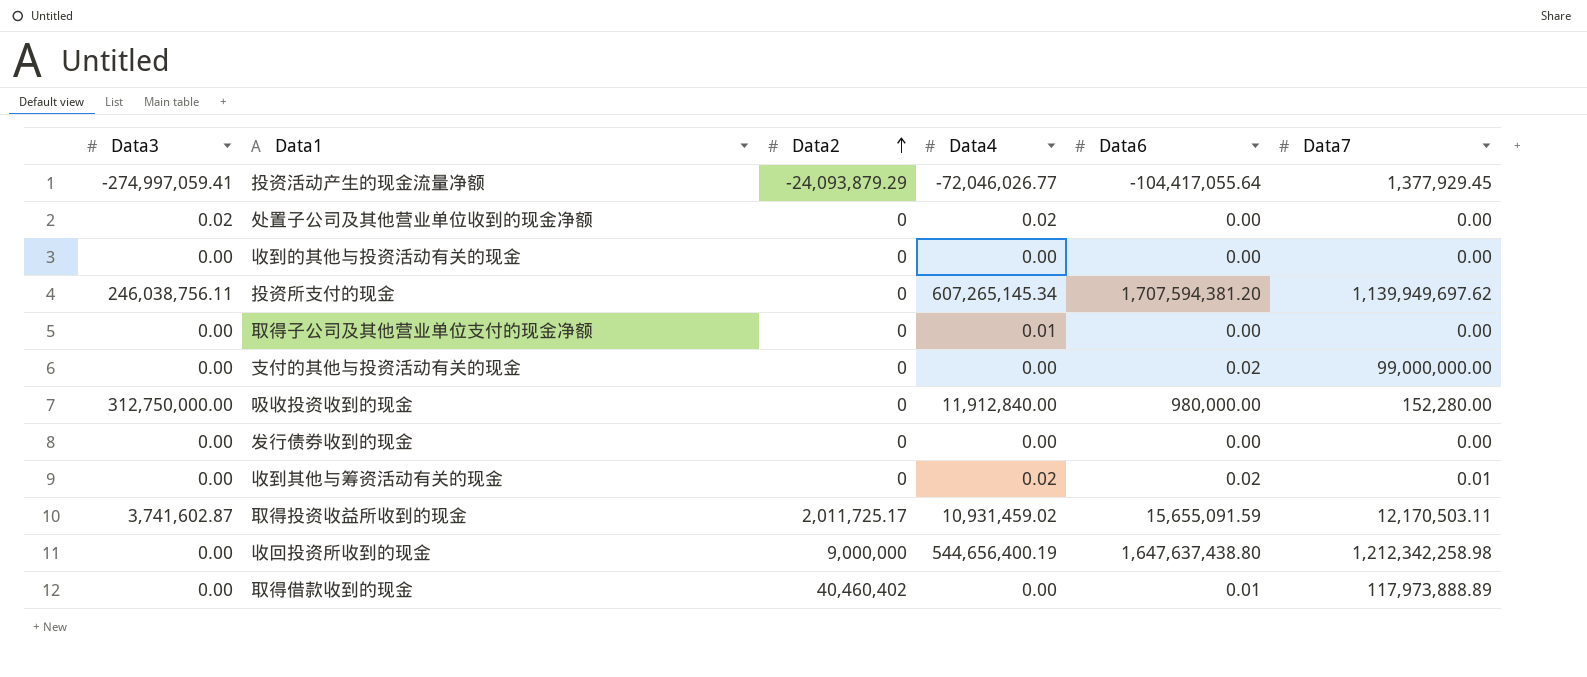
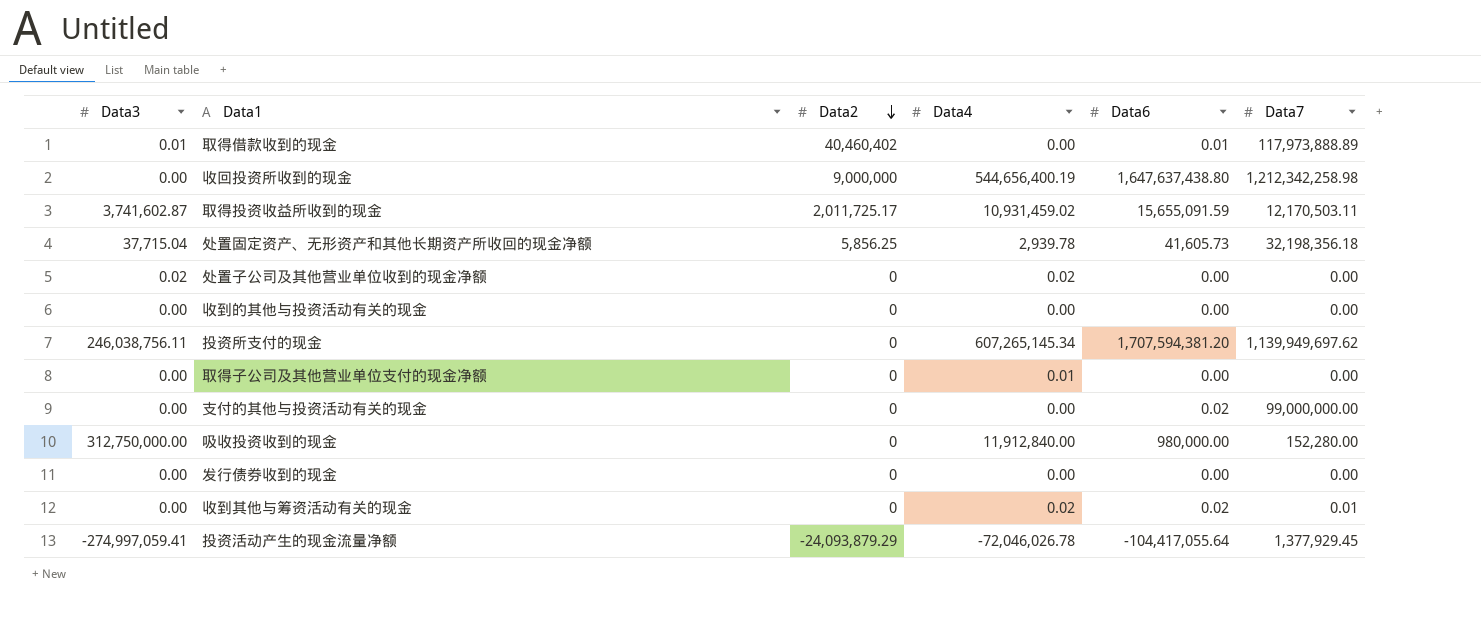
row order: Data2 ascending -> Data2 descending
取得借款收到的现金 | Data3: 0.00 -> 0.01
row 处置固定资产、无形资产和其他长期资产所收回的现金净额: none -> 37,715.04 | 5,856.25 | 2,939.78 | 41,605.73 | 32,198,356.18
投资活动产生的现金流量净额 | Data4: -72,046,026.77 -> -72,046,026.78

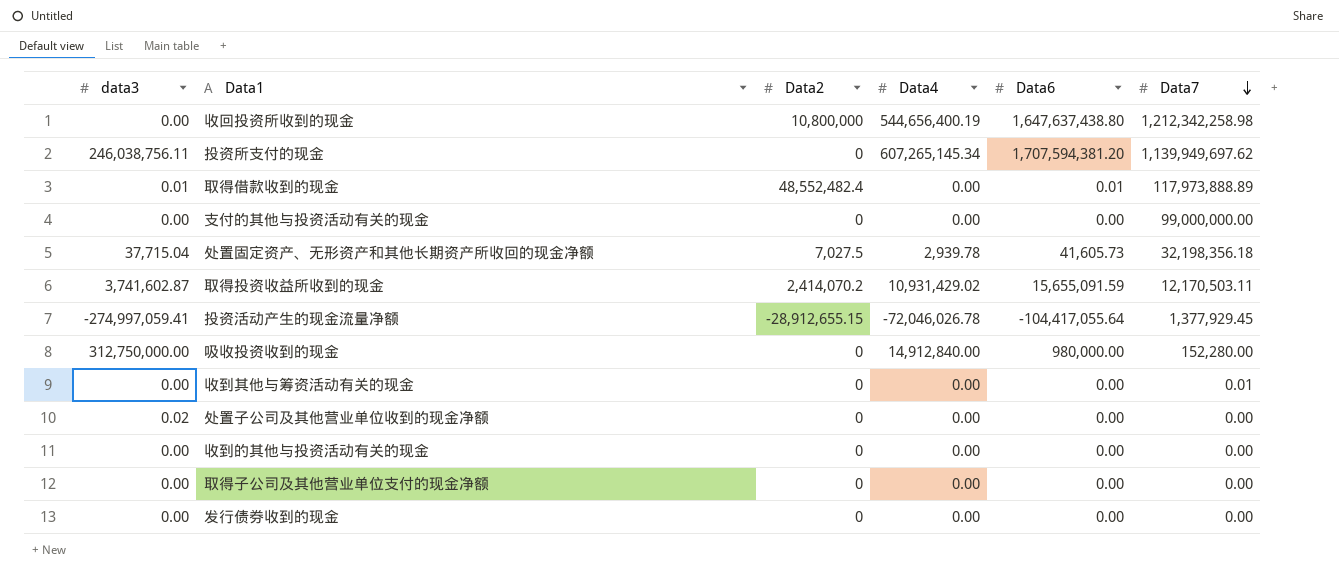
row order: Data2 descending -> Data7 descending
column name: Data3 -> data3
收回投资所收到的现金 | Data2: 9,000,000 -> 10,800,000
取得借款收到的现金 | Data2: 40,460,402 -> 48,552,482.4
支付的其他与投资活动有关的现金 | Data6: 0.02 -> 0.00
处置固定资产、无形资产和其他长期资产所收回的现金净额 | Data2: 5,856.25 -> 7,027.5
取得投资收益所收到的现金 | Data2: 2,011,725.17 -> 2,414,070.2
取得投资收益所收到的现金 | Data4: 10,931,459.02 -> 10,931,429.02
投资活动产生的现金流量净额 | Data2: -24,093,879.29 -> -28,912,655.15
吸收投资收到的现金 | Data4: 11,912,840.00 -> 14,912,840.00
收到其他与筹资活动有关的现金 | Data4: 0.02 -> 0.00
收到其他与筹资活动有关的现金 | Data6: 0.02 -> 0.00
处置子公司及其他营业单位收到的现金净额 | Data4: 0.02 -> 0.00
取得子公司及其他营业单位支付的现金净额 | Data4: 0.01 -> 0.00

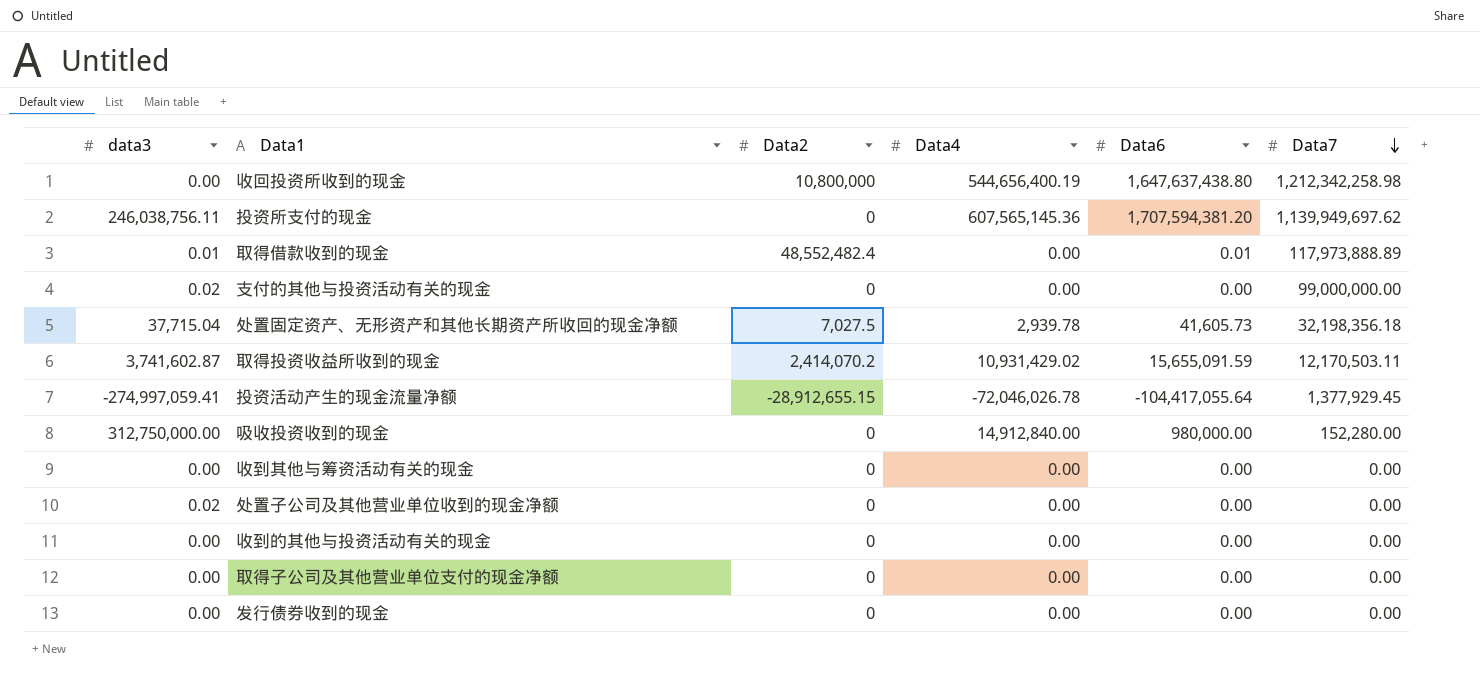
投资所支付的现金 | Data4: 607,265,145.34 -> 607,565,145.36
支付的其他与投资活动有关的现金 | data3: 0.00 -> 0.02
收到其他与筹资活动有关的现金 | Data7: 0.01 -> 0.00

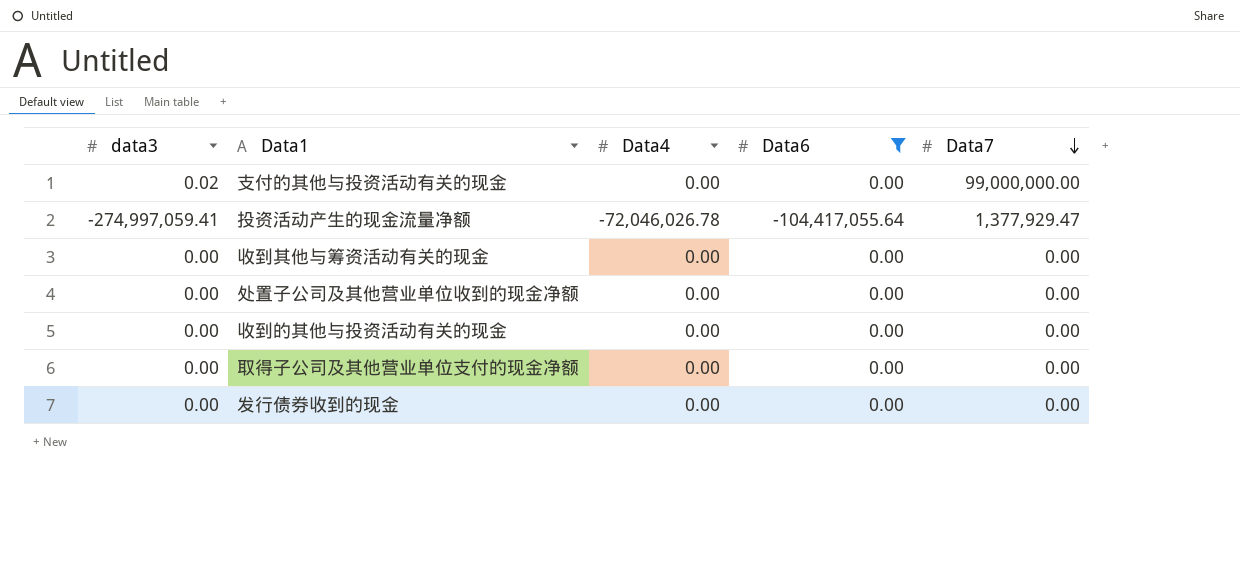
filter: none -> Data6 <= 0.00
column Data2 | position: 3 -> none
投资活动产生的现金流量净额 | Data7: 1,377,929.45 -> 1,377,929.47
处置子公司及其他营业单位收到的现金净额 | data3: 0.02 -> 0.00

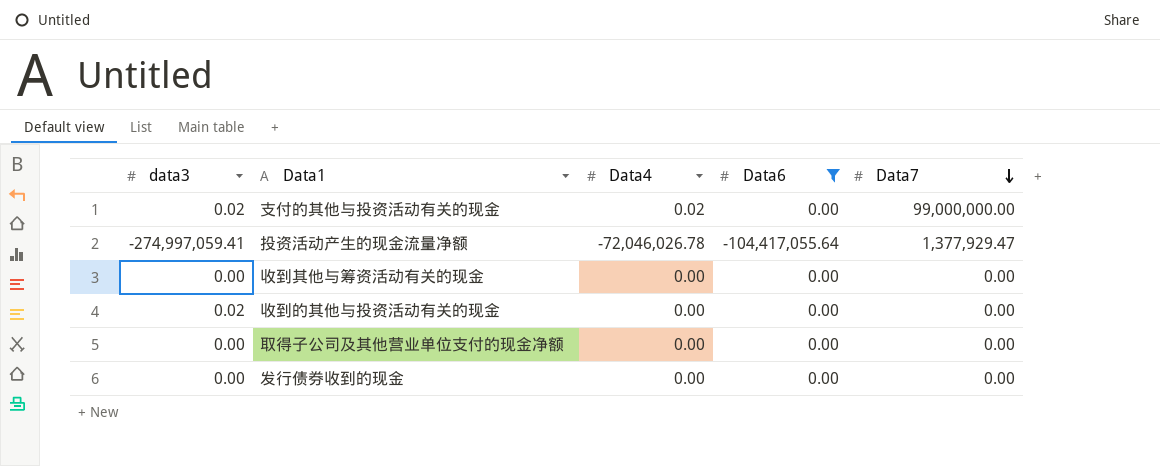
row 处置子公司及其他营业单位收到的现金净额: 0.00 | 0.00 | 0.00 | 0.00 -> none
支付的其他与投资活动有关的现金 | Data4: 0.00 -> 0.02
收到的其他与投资活动有关的现金 | data3: 0.00 -> 0.02

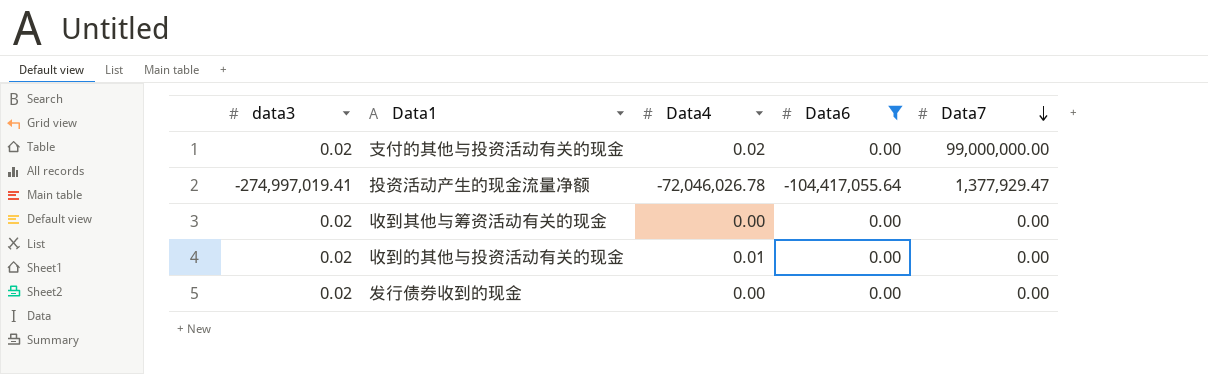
row 取得子公司及其他营业单位支付的现金净额: 0.00 | 0.00 | 0.00 | 0.00 -> none
投资活动产生的现金流量净额 | data3: -274,997,059.41 -> -274,997,019.41
收到其他与筹资活动有关的现金 | data3: 0.00 -> 0.02
收到的其他与投资活动有关的现金 | Data4: 0.00 -> 0.01
发行债券收到的现金 | data3: 0.00 -> 0.02

